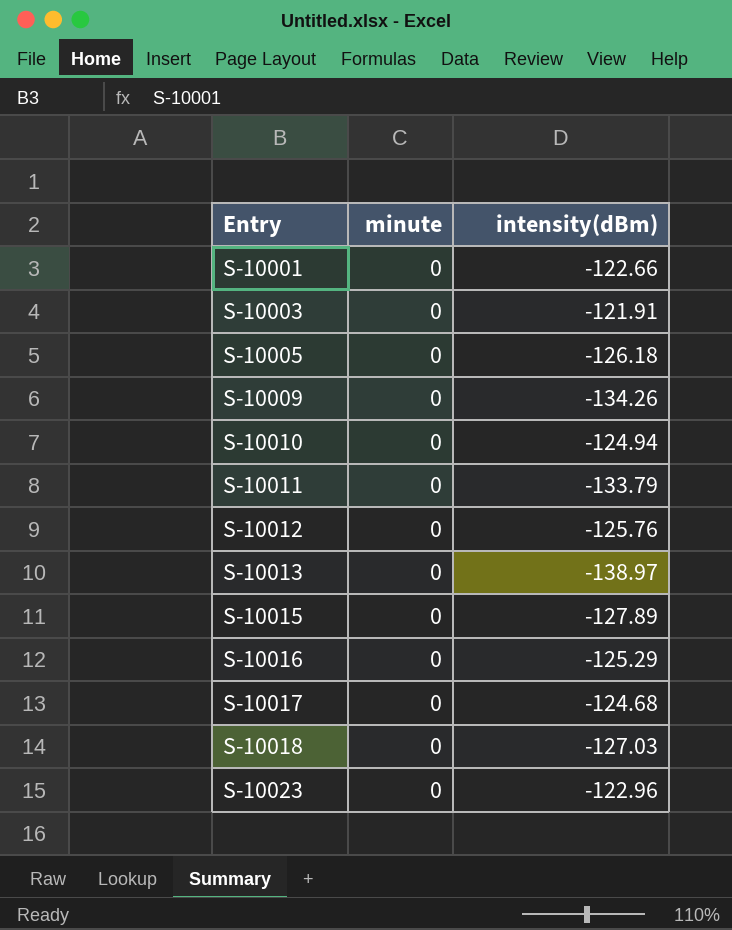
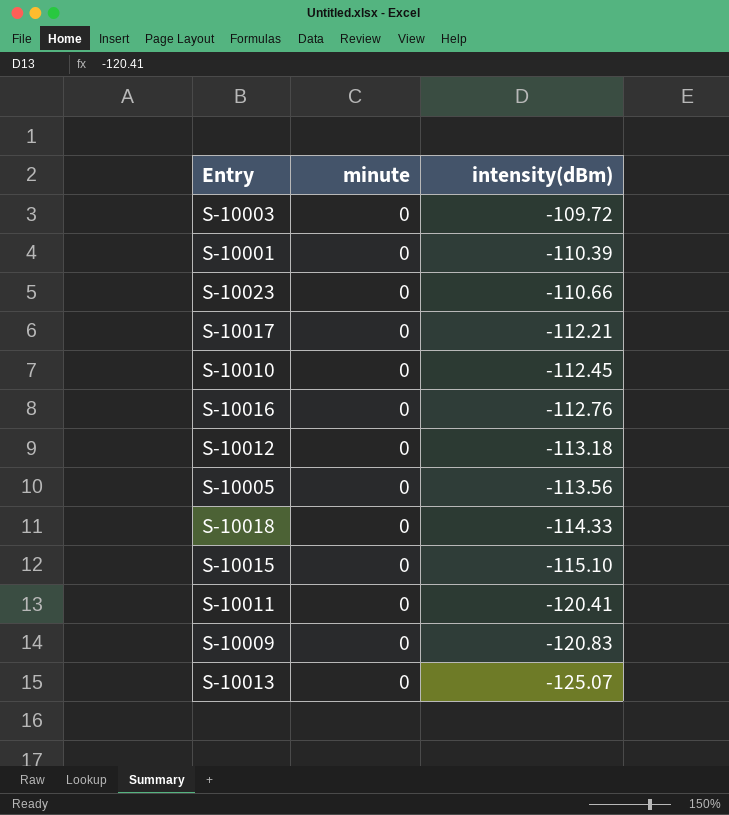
row order: Entry ascending -> intensity(dBm) descending
S-10003 | intensity(dBm): -121.91 -> -109.72
S-10001 | intensity(dBm): -122.66 -> -110.39
S-10023 | intensity(dBm): -122.96 -> -110.66
S-10017 | intensity(dBm): -124.68 -> -112.21
S-10010 | intensity(dBm): -124.94 -> -112.45
S-10016 | intensity(dBm): -125.29 -> -112.76
S-10012 | intensity(dBm): -125.76 -> -113.18
S-10005 | intensity(dBm): -126.18 -> -113.56
S-10018 | intensity(dBm): -127.03 -> -114.33
S-10015 | intensity(dBm): -127.89 -> -115.10
S-10011 | intensity(dBm): -133.79 -> -120.41
S-10009 | intensity(dBm): -134.26 -> -120.83
S-10013 | intensity(dBm): -138.97 -> -125.07

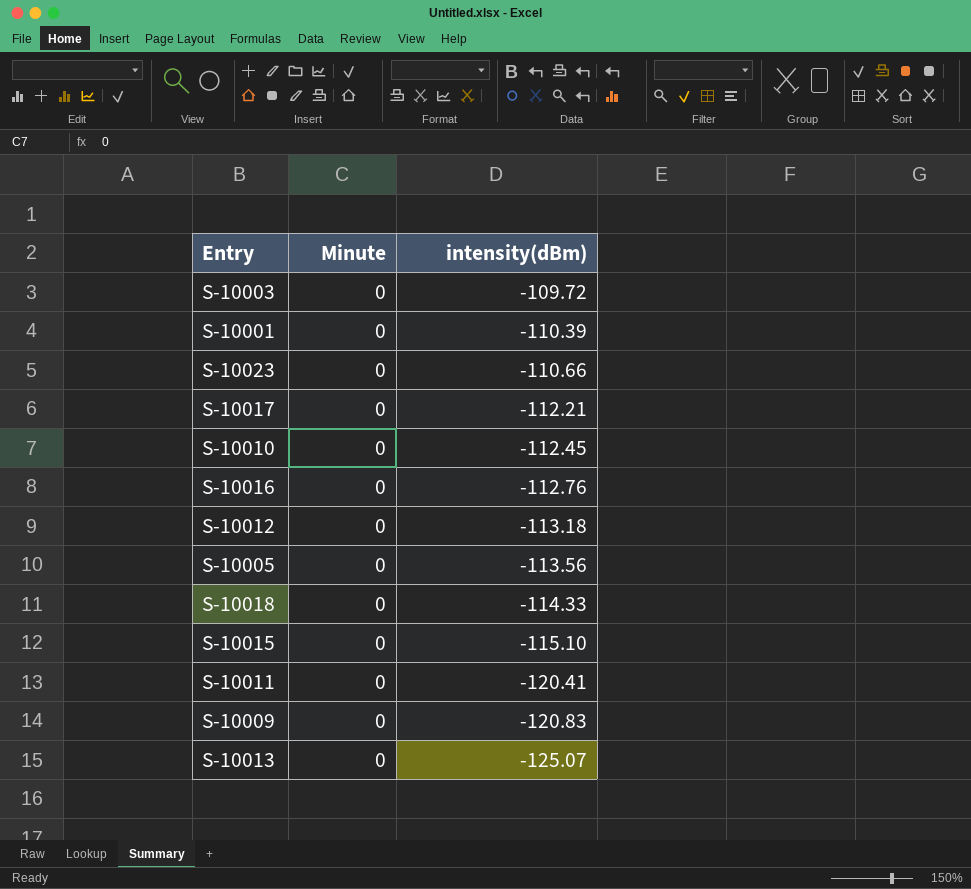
column name: minute -> Minute

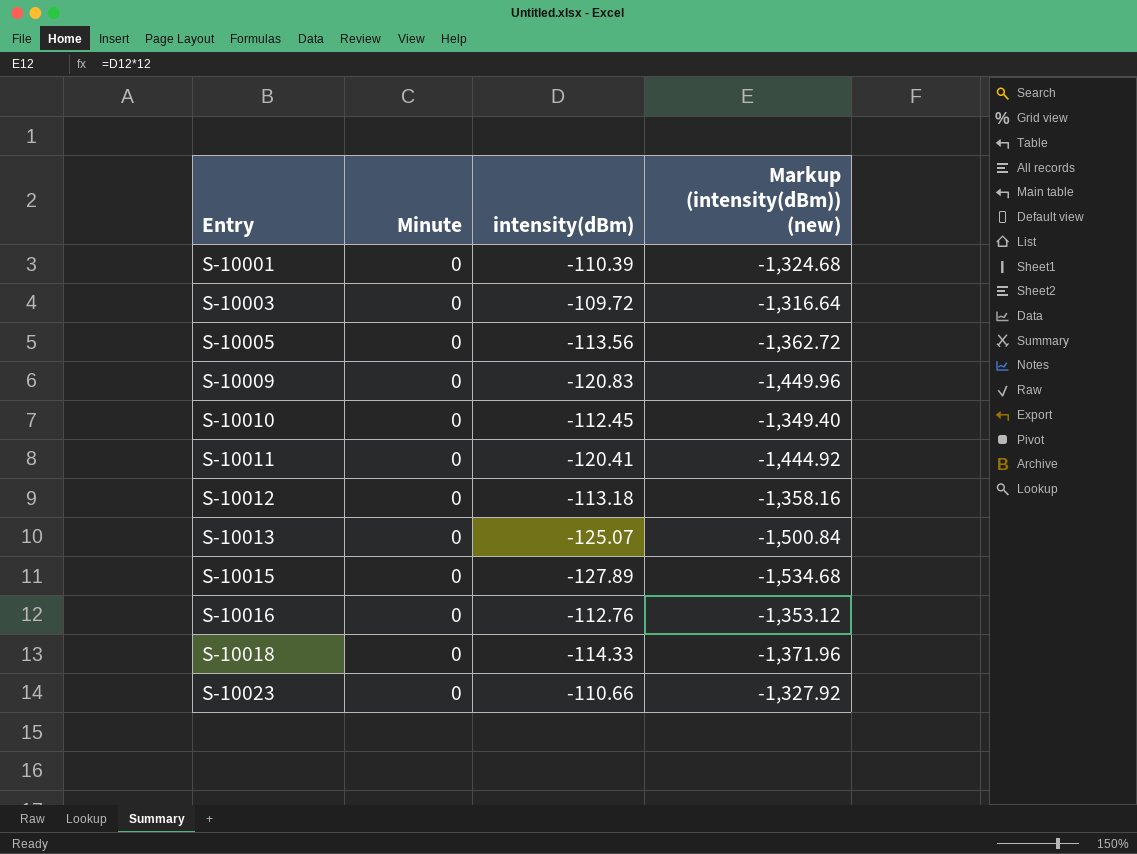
row order: intensity(dBm) descending -> Entry ascending
column Markup (intensity(dBm)) (new) | formula: none -> [intensity(dBm)] * 12
row S-10017: 0 | -112.21 -> none
S-10015 | intensity(dBm): -115.10 -> -127.89

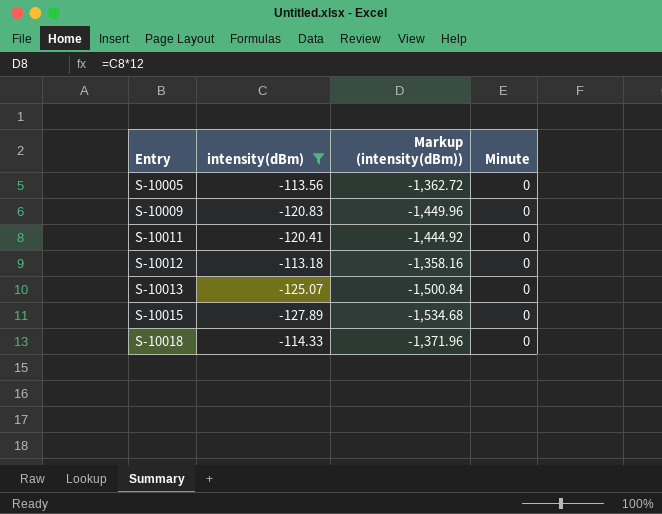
filter: none -> intensity(dBm) <= -113.18
column name: Markup (intensity(dBm)) (new) -> Markup (intensity(dBm))
column Minute | position: 2 -> 4

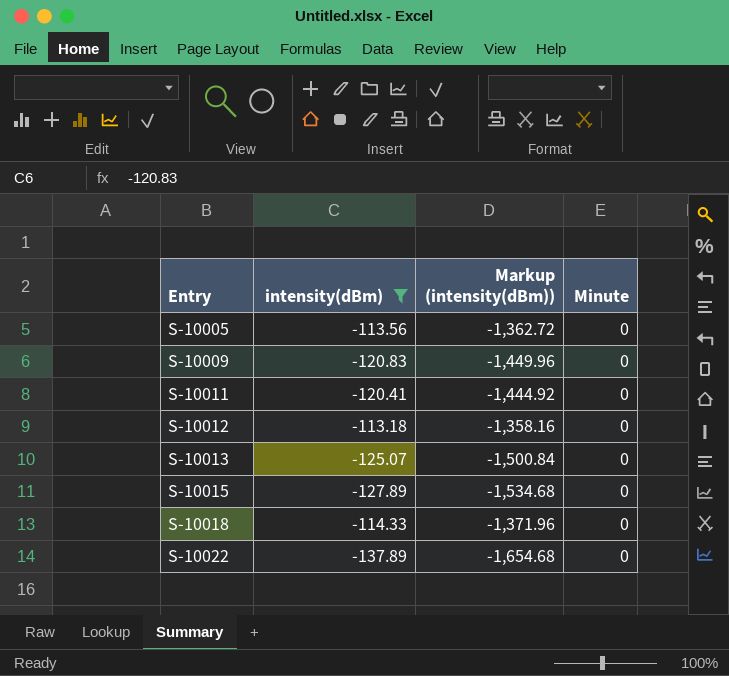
row S-10022: none -> -137.89 | -1,654.68 | 0

